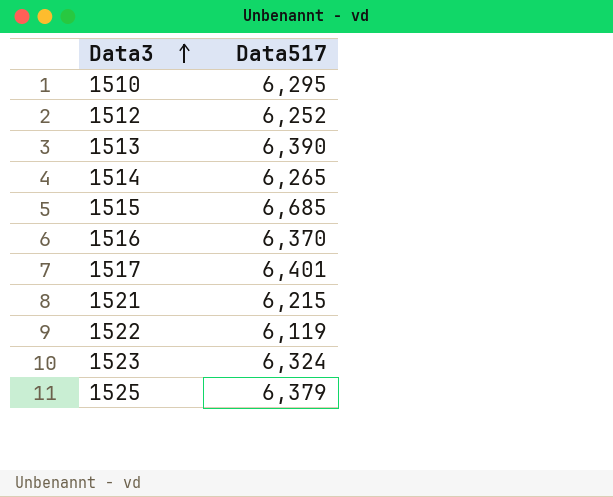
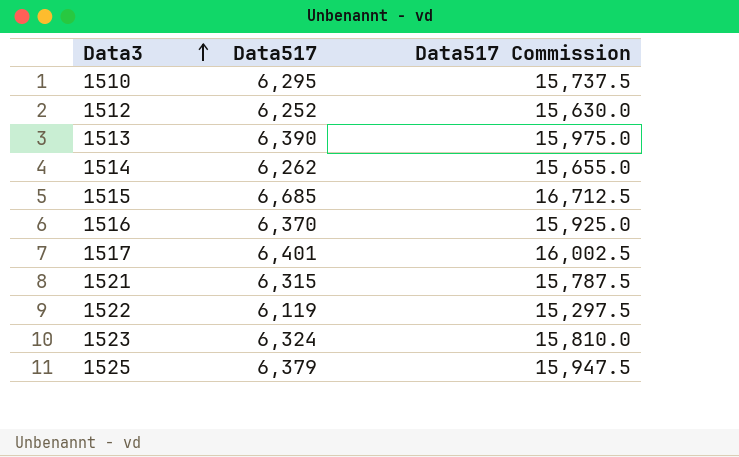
column Data517 Commission | formula: none -> [Data517] * 2.5
1514 | Data517: 6,265 -> 6,262
1521 | Data517: 6,215 -> 6,315

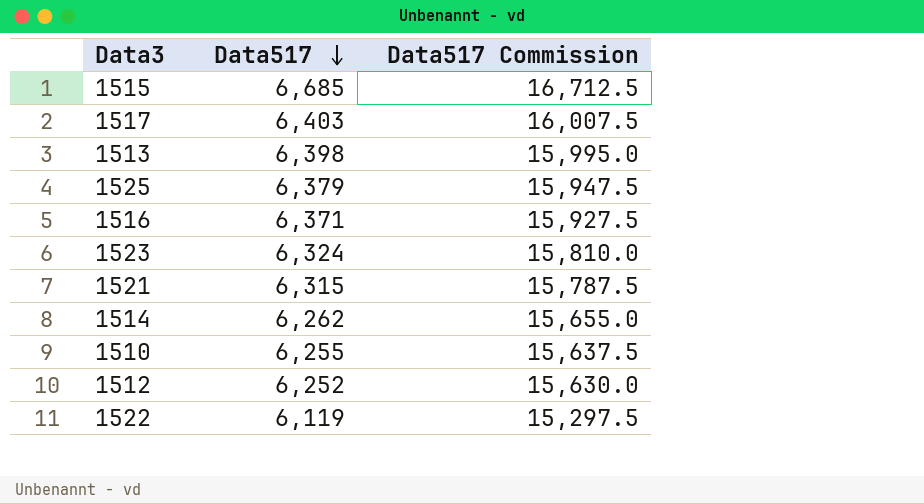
row order: Data3 ascending -> Data517 descending
1517 | Data517: 6,401 -> 6,403
1517 | Data517 Commission: 16,002.5 -> 16,007.5
1513 | Data517: 6,390 -> 6,398
1513 | Data517 Commission: 15,975.0 -> 15,995.0
1516 | Data517: 6,370 -> 6,371
1516 | Data517 Commission: 15,925.0 -> 15,927.5
1510 | Data517: 6,295 -> 6,255
1510 | Data517 Commission: 15,737.5 -> 15,637.5

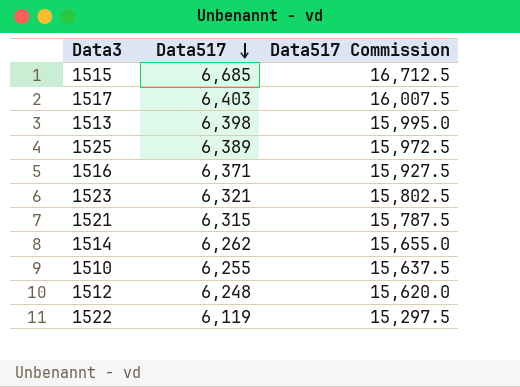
1525 | Data517: 6,379 -> 6,389
1525 | Data517 Commission: 15,947.5 -> 15,972.5
1523 | Data517: 6,324 -> 6,321
1523 | Data517 Commission: 15,810.0 -> 15,802.5
1512 | Data517: 6,252 -> 6,248
1512 | Data517 Commission: 15,630.0 -> 15,620.0

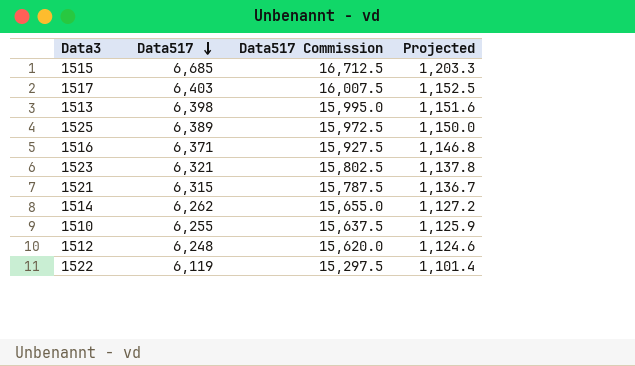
column Projected | formula: none -> [Data517] * 0.18

